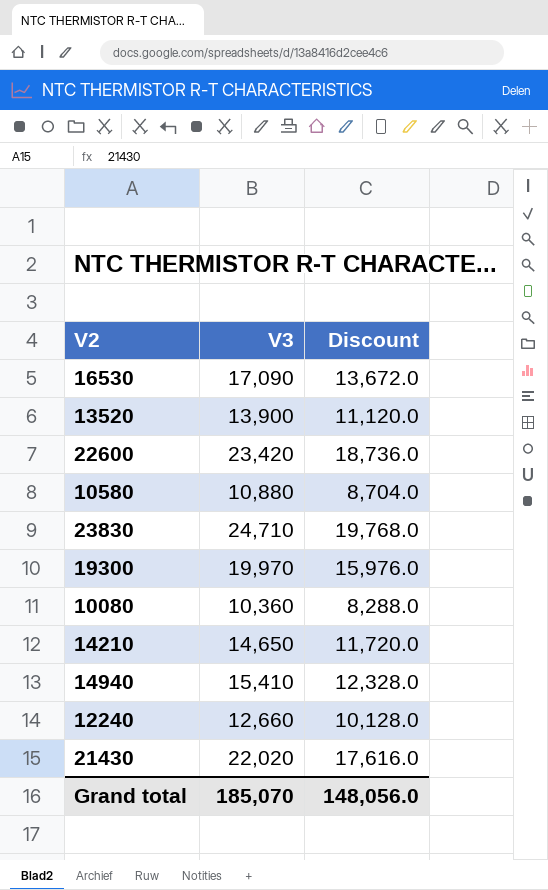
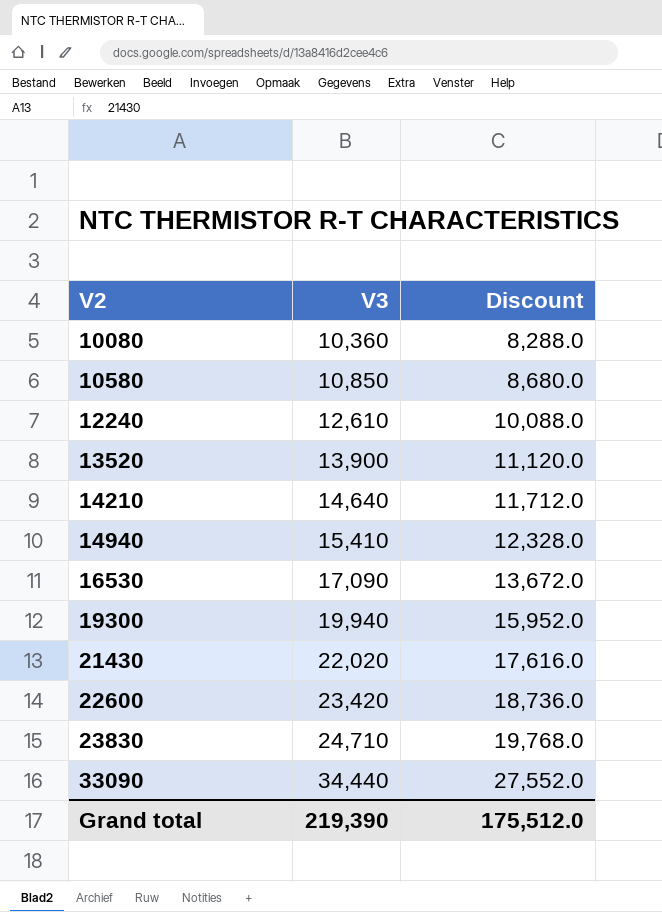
row order: none -> V2 ascending
10580 | V3: 10,880 -> 10,850
10580 | Discount: 8,704.0 -> 8,680.0
12240 | V3: 12,660 -> 12,610
12240 | Discount: 10,128.0 -> 10,088.0
14210 | V3: 14,650 -> 14,640
14210 | Discount: 11,720.0 -> 11,712.0
19300 | V3: 19,970 -> 19,940
19300 | Discount: 15,976.0 -> 15,952.0
row 33090: none -> 34,440 | 27,552.0
Grand total | V3: 185,070 -> 219,390
Grand total | Discount: 148,056.0 -> 175,512.0

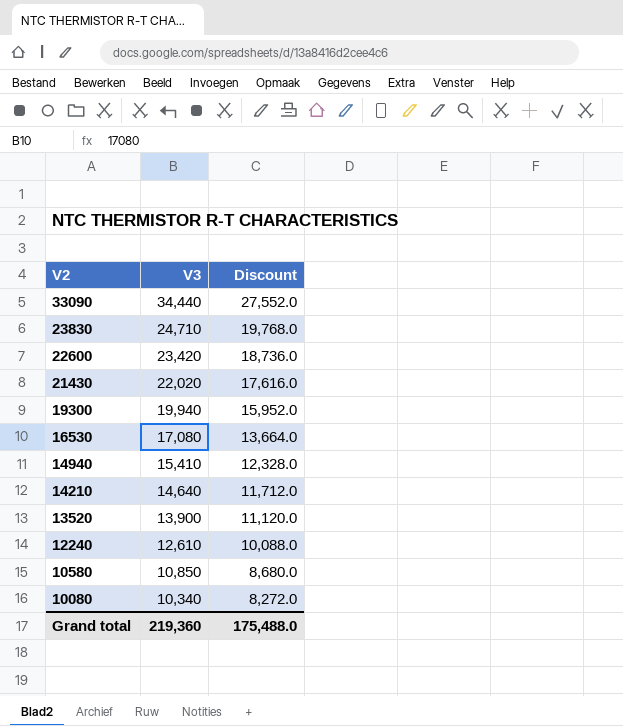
row order: V2 ascending -> V2 descending
16530 | V3: 17,090 -> 17,080
16530 | Discount: 13,672.0 -> 13,664.0
10080 | V3: 10,360 -> 10,340
10080 | Discount: 8,288.0 -> 8,272.0
Grand total | V3: 219,390 -> 219,360
Grand total | Discount: 175,512.0 -> 175,488.0

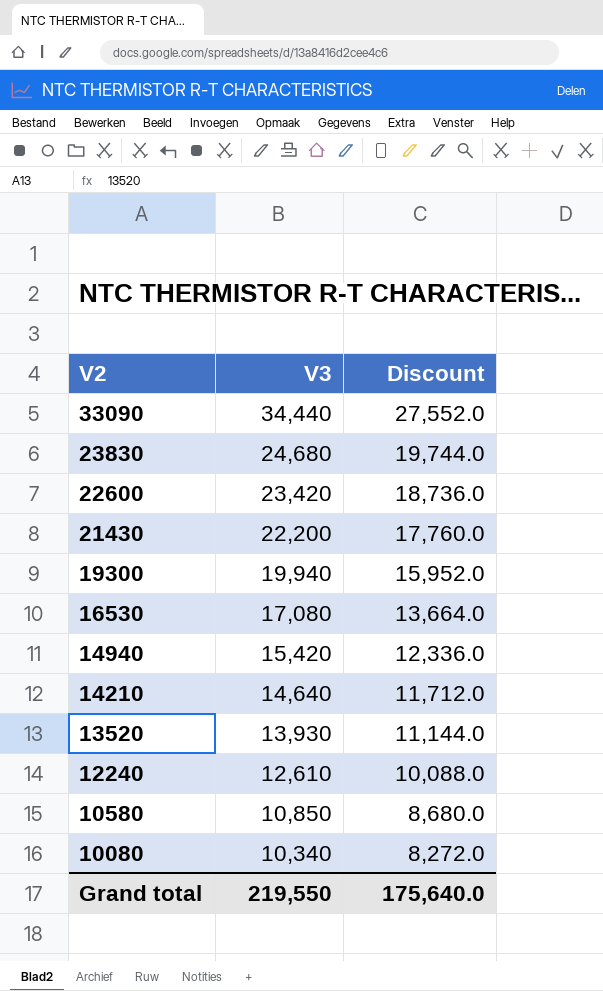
23830 | V3: 24,710 -> 24,680
23830 | Discount: 19,768.0 -> 19,744.0
21430 | V3: 22,020 -> 22,200
21430 | Discount: 17,616.0 -> 17,760.0
14940 | V3: 15,410 -> 15,420
14940 | Discount: 12,328.0 -> 12,336.0
13520 | V3: 13,900 -> 13,930
13520 | Discount: 11,120.0 -> 11,144.0
Grand total | V3: 219,360 -> 219,550
Grand total | Discount: 175,488.0 -> 175,640.0

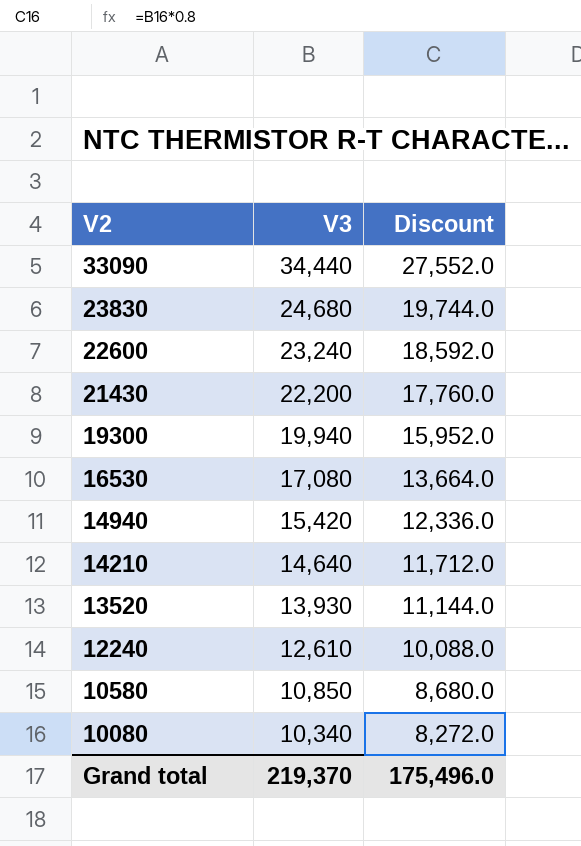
22600 | V3: 23,420 -> 23,240
22600 | Discount: 18,736.0 -> 18,592.0
Grand total | V3: 219,550 -> 219,370
Grand total | Discount: 175,640.0 -> 175,496.0

